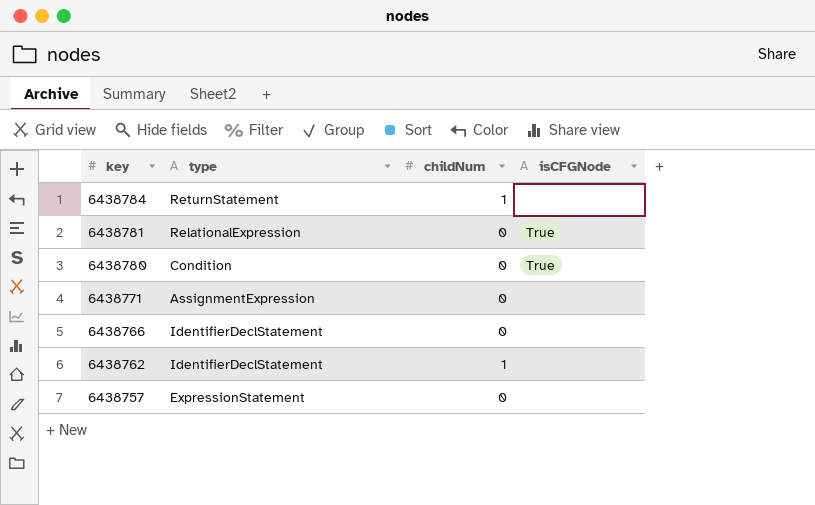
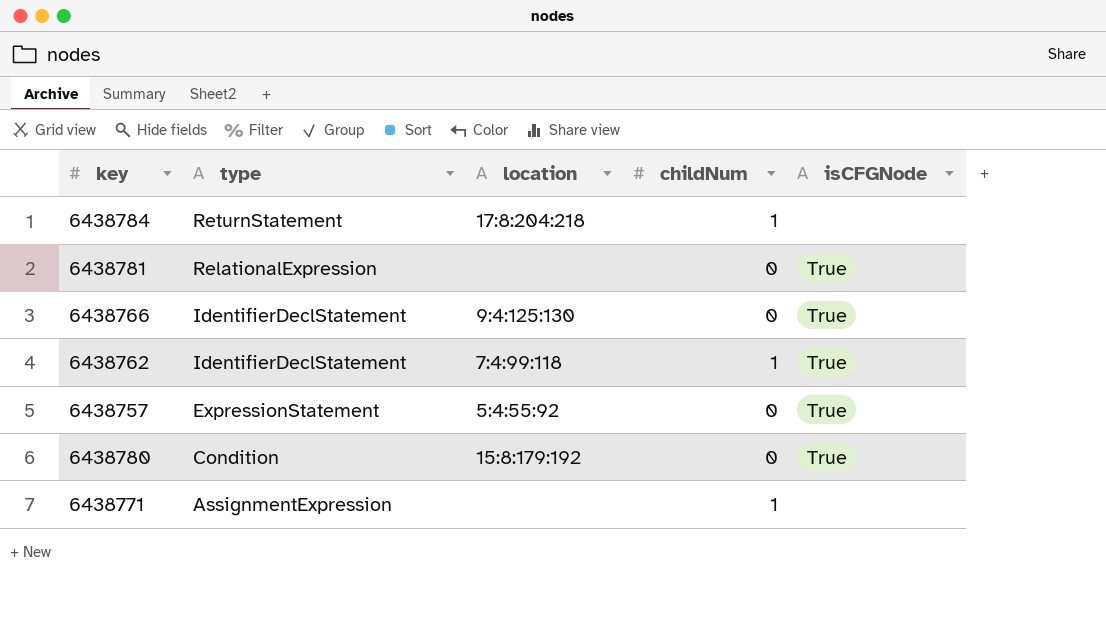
row order: key descending -> type descending
column location | position: none -> 3
6438766 | isCFGNode: none -> True
6438762 | isCFGNode: none -> True
6438757 | isCFGNode: none -> True
6438771 | childNum: 0 -> 1

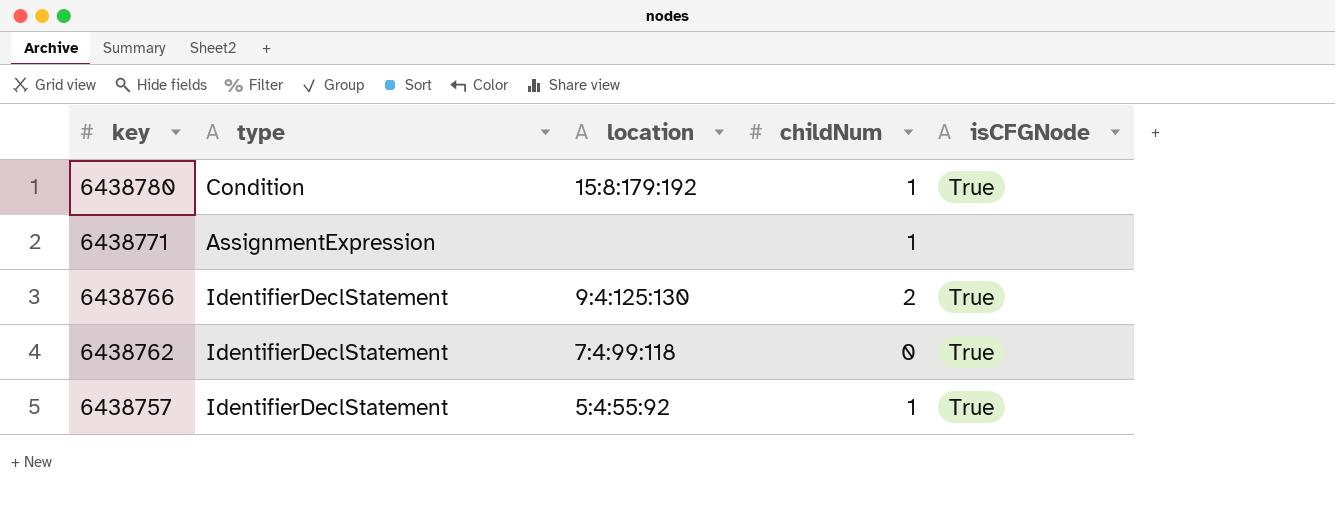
row order: type descending -> key descending
row 6438784: ReturnStatement | 17:8:204:218 | 1 | none -> none
row 6438781: RelationalExpression | none | 0 | True -> none
6438780 | childNum: 0 -> 1
6438766 | childNum: 0 -> 2
6438762 | childNum: 1 -> 0
6438757 | type: ExpressionStatement -> IdentifierDeclStatement
6438757 | childNum: 0 -> 1

